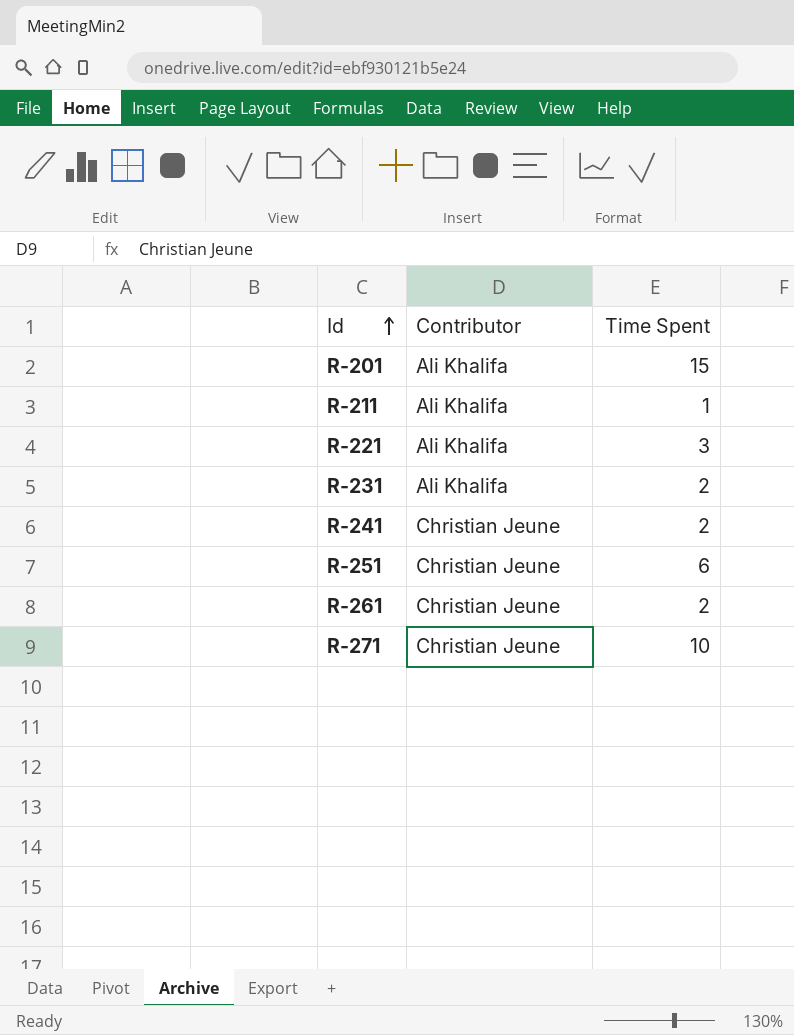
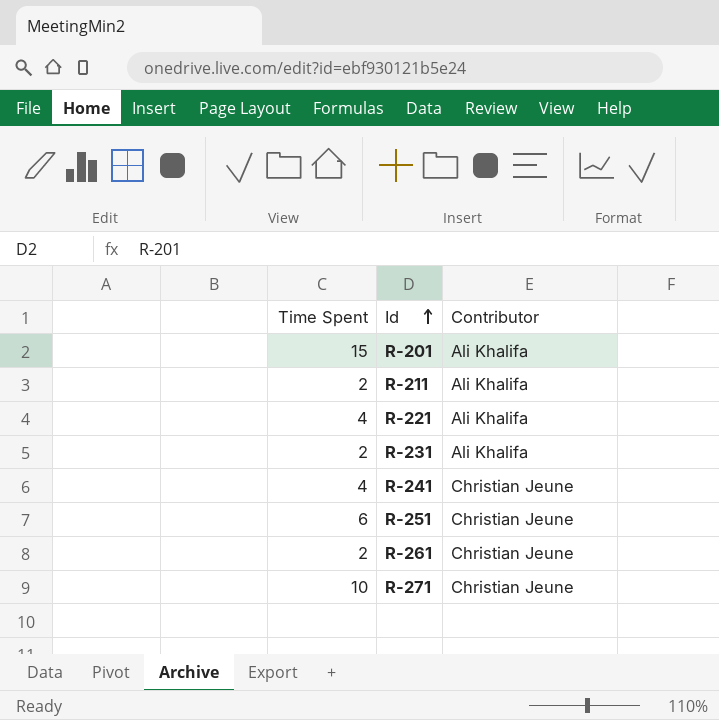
column Time Spent | position: 3 -> 1
R-211 | Time Spent: 1 -> 2
R-221 | Time Spent: 3 -> 4
R-241 | Time Spent: 2 -> 4

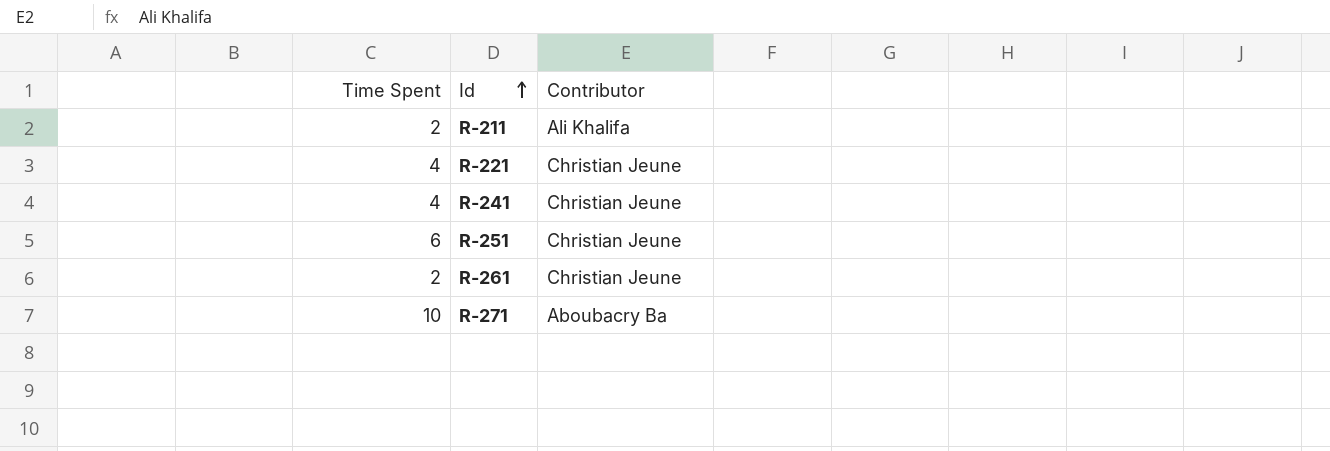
row R-201: 15 | Ali Khalifa -> none
row R-231: 2 | Ali Khalifa -> none
R-221 | Contributor: Ali Khalifa -> Christian Jeune
R-271 | Contributor: Christian Jeune -> Aboubacry Ba

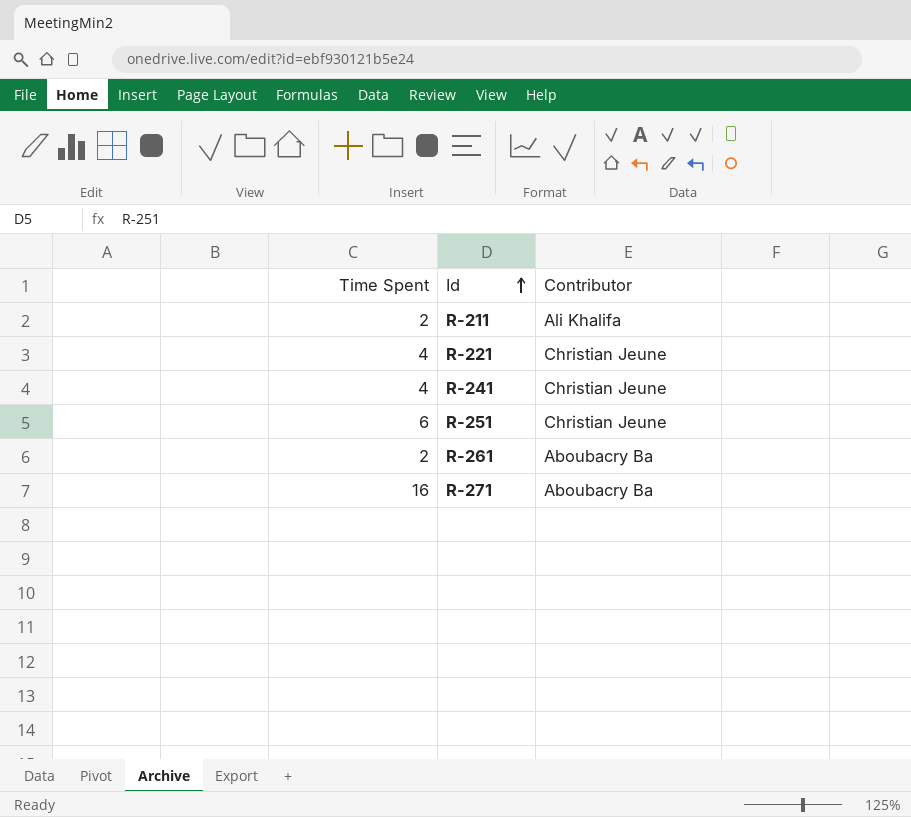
R-261 | Contributor: Christian Jeune -> Aboubacry Ba
R-271 | Time Spent: 10 -> 16

